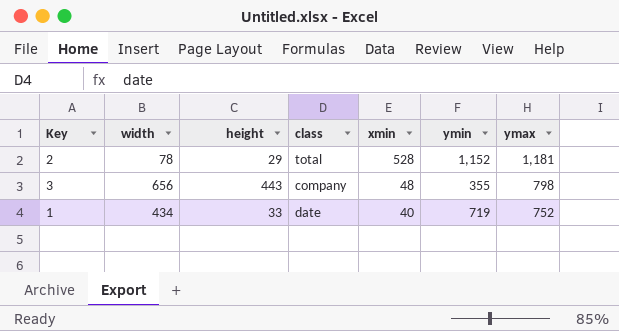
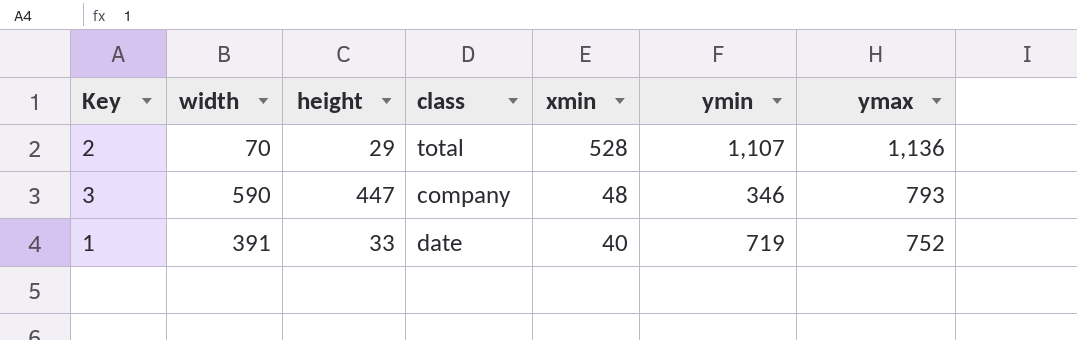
2 | width: 78 -> 70
2 | ymin: 1,152 -> 1,107
2 | ymax: 1,181 -> 1,136
3 | width: 656 -> 590
3 | height: 443 -> 447
3 | ymin: 355 -> 346
3 | ymax: 798 -> 793
1 | width: 434 -> 391

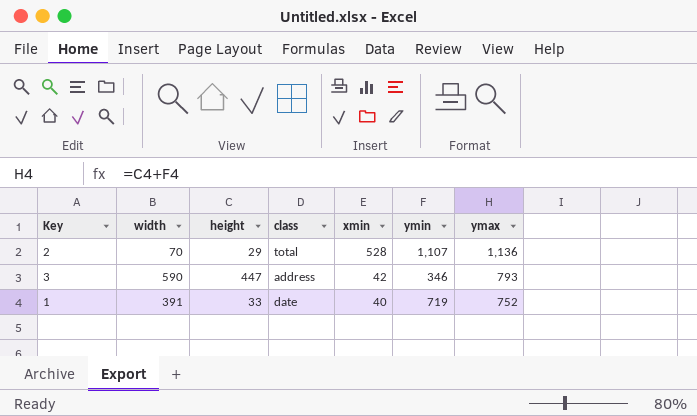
3 | class: company -> address
3 | xmin: 48 -> 42

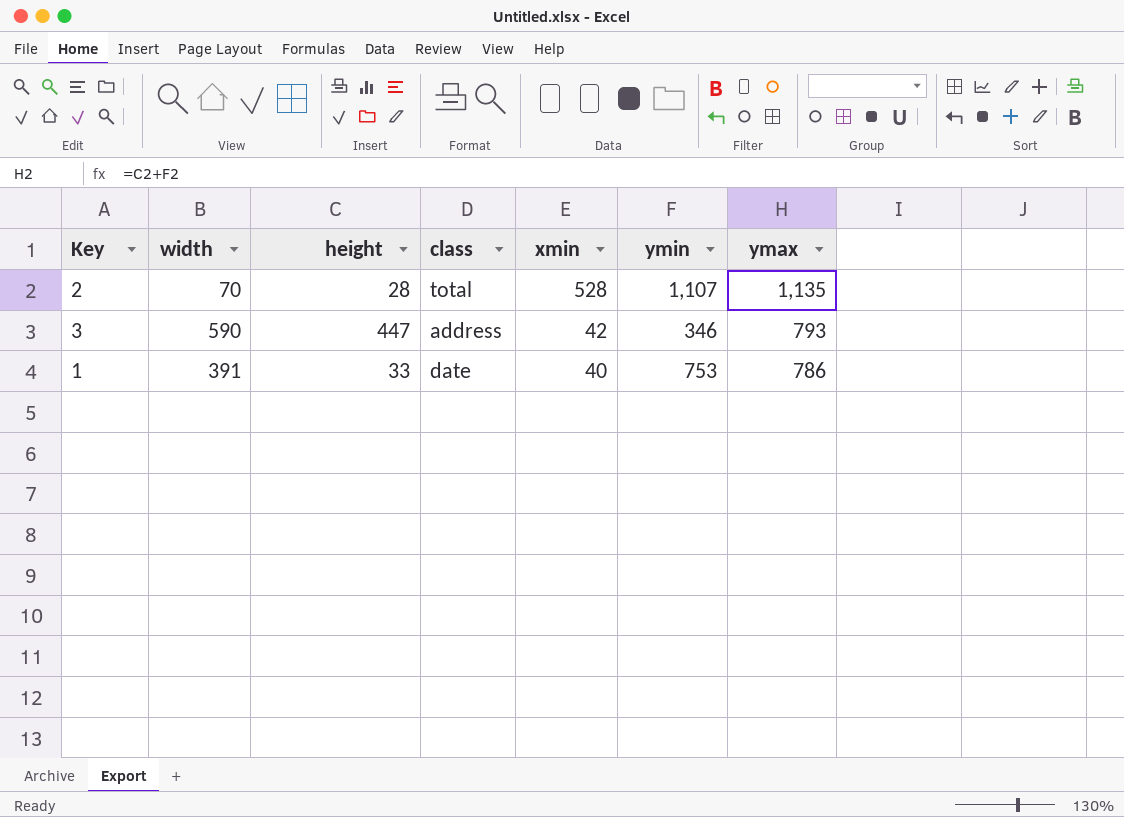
2 | height: 29 -> 28
2 | ymax: 1,136 -> 1,135
1 | ymin: 719 -> 753
1 | ymax: 752 -> 786

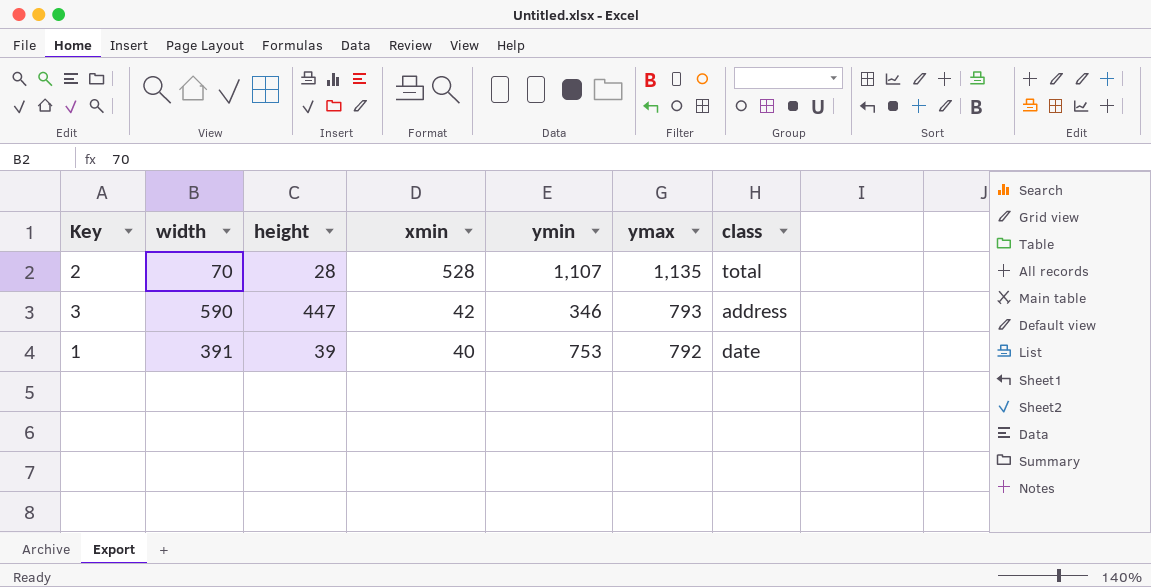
column class | position: 4 -> 7
1 | height: 33 -> 39
1 | ymax: 786 -> 792

